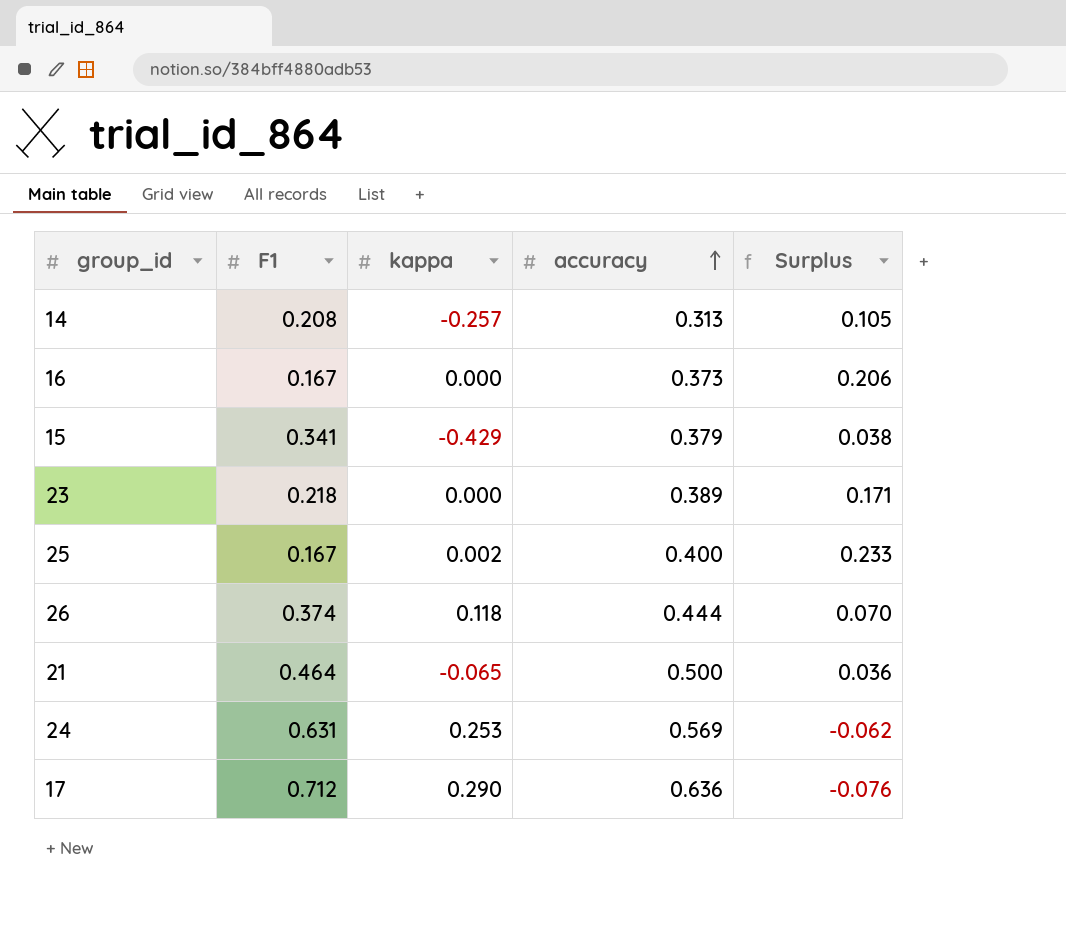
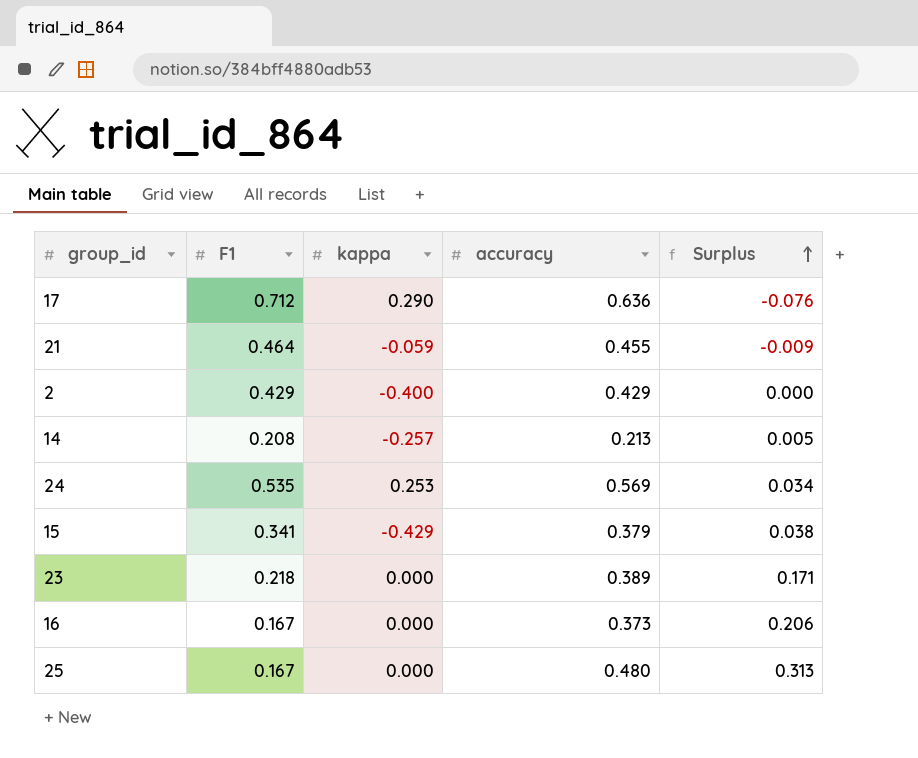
row order: accuracy ascending -> Surplus ascending
row 26: 0.374 | 0.118 | 0.444 | 0.070 -> none
21 | kappa: -0.065 -> -0.059
21 | accuracy: 0.500 -> 0.455
21 | Surplus: 0.036 -> -0.009
row 2: none -> 0.429 | -0.400 | 0.429 | 0.000
14 | accuracy: 0.313 -> 0.213
14 | Surplus: 0.105 -> 0.005
24 | F1: 0.631 -> 0.535
24 | Surplus: -0.062 -> 0.034
25 | kappa: 0.002 -> 0.000
25 | accuracy: 0.400 -> 0.480
25 | Surplus: 0.233 -> 0.313

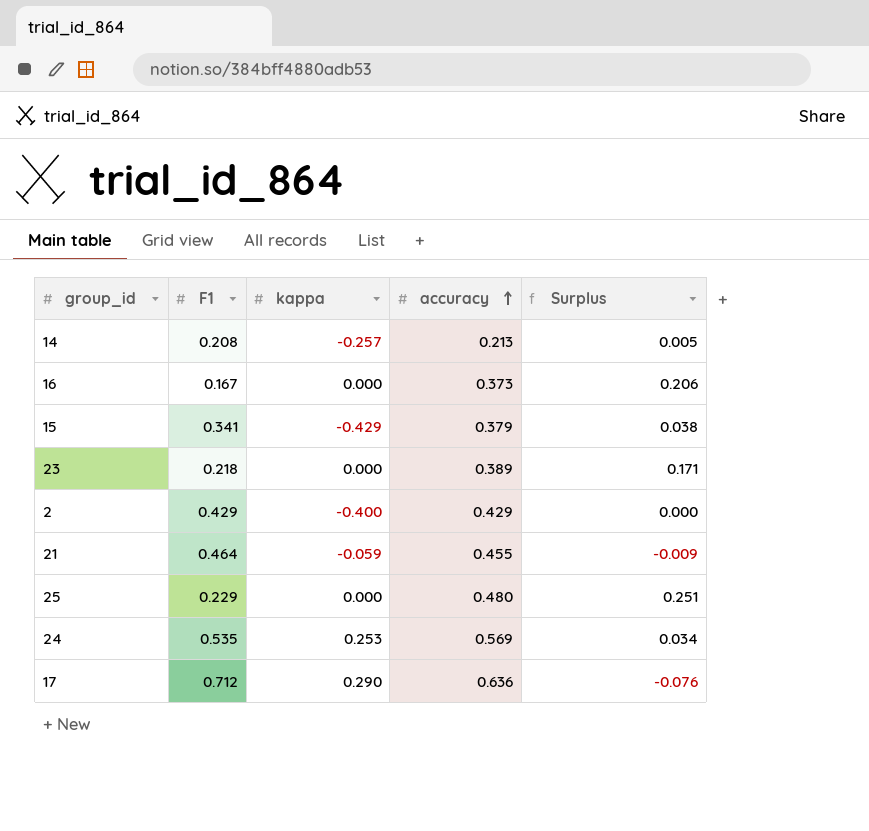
row order: Surplus ascending -> accuracy ascending
25 | F1: 0.167 -> 0.229
25 | Surplus: 0.313 -> 0.251

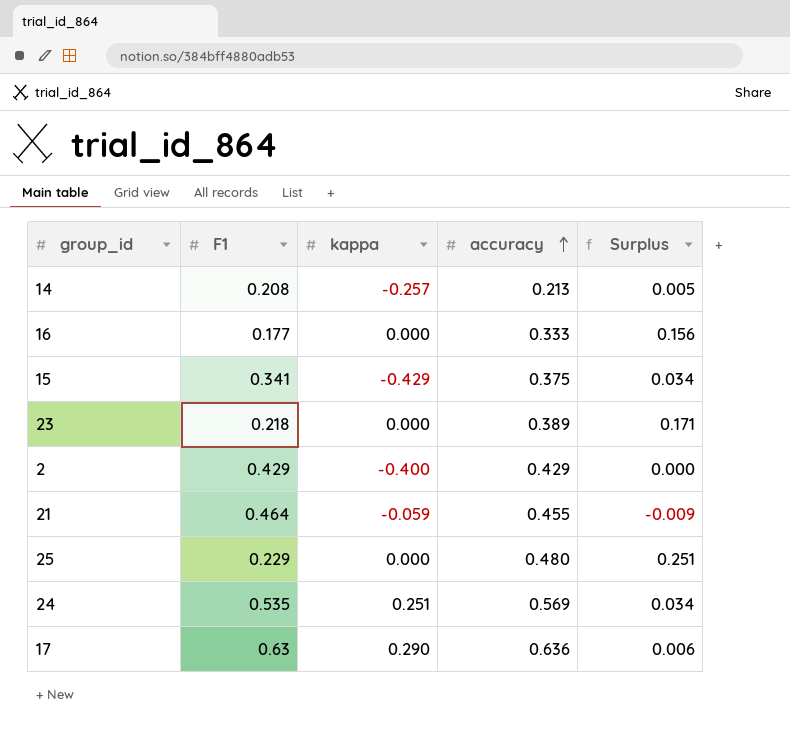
16 | F1: 0.167 -> 0.177
16 | accuracy: 0.373 -> 0.333
16 | Surplus: 0.206 -> 0.156
15 | accuracy: 0.379 -> 0.375
15 | Surplus: 0.038 -> 0.034
24 | kappa: 0.253 -> 0.251
17 | F1: 0.712 -> 0.63
17 | Surplus: -0.076 -> 0.006

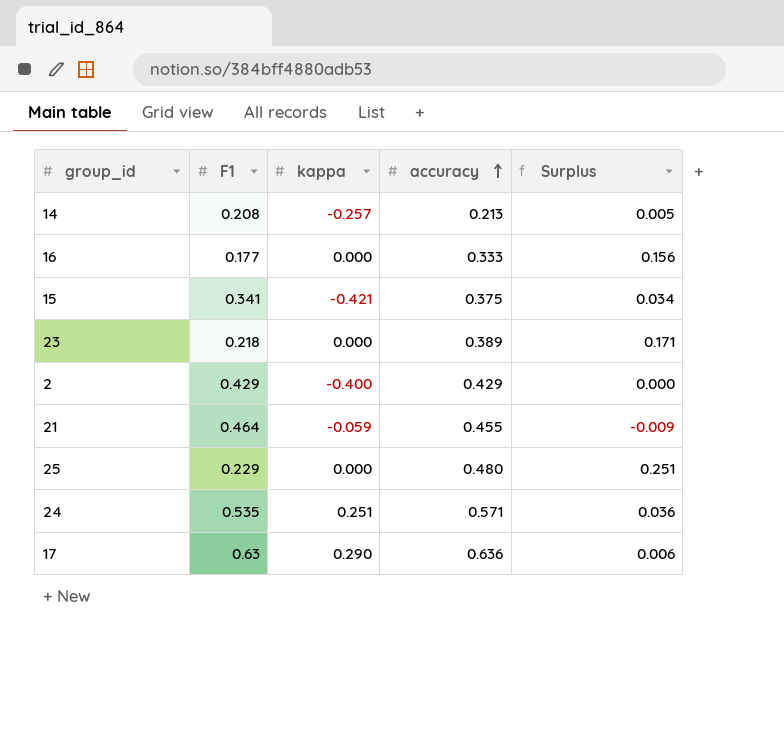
15 | kappa: -0.429 -> -0.421
24 | accuracy: 0.569 -> 0.571
24 | Surplus: 0.034 -> 0.036

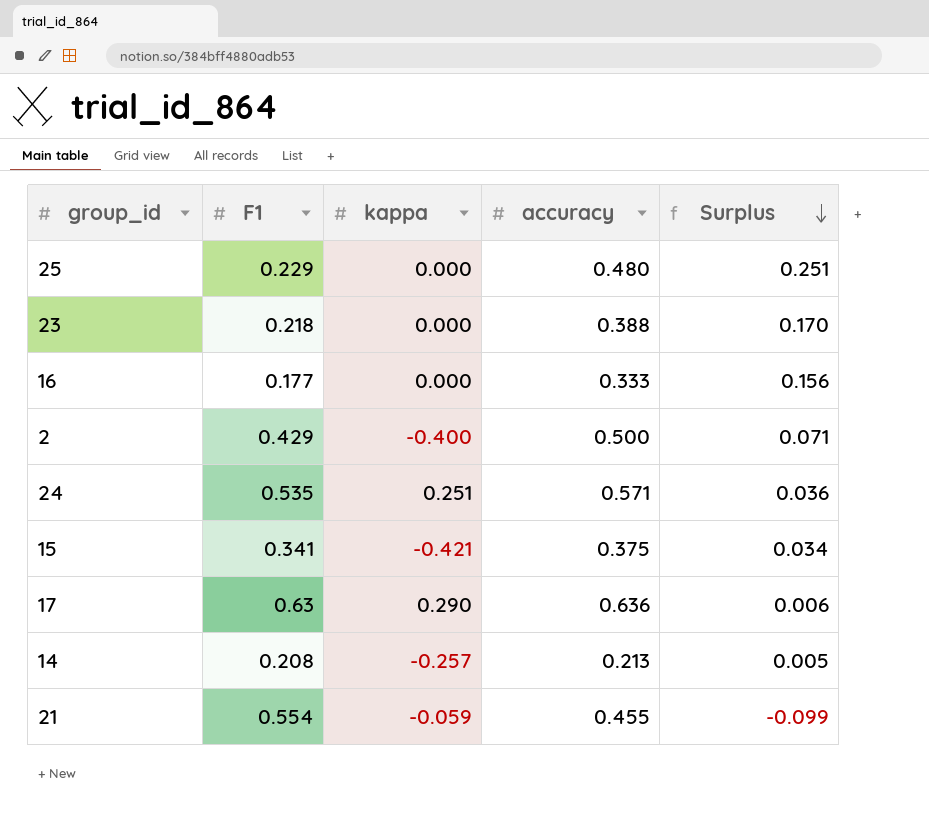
row order: accuracy ascending -> Surplus descending
23 | accuracy: 0.389 -> 0.388
23 | Surplus: 0.171 -> 0.170
2 | accuracy: 0.429 -> 0.500
2 | Surplus: 0.000 -> 0.071
21 | F1: 0.464 -> 0.554
21 | Surplus: -0.009 -> -0.099

